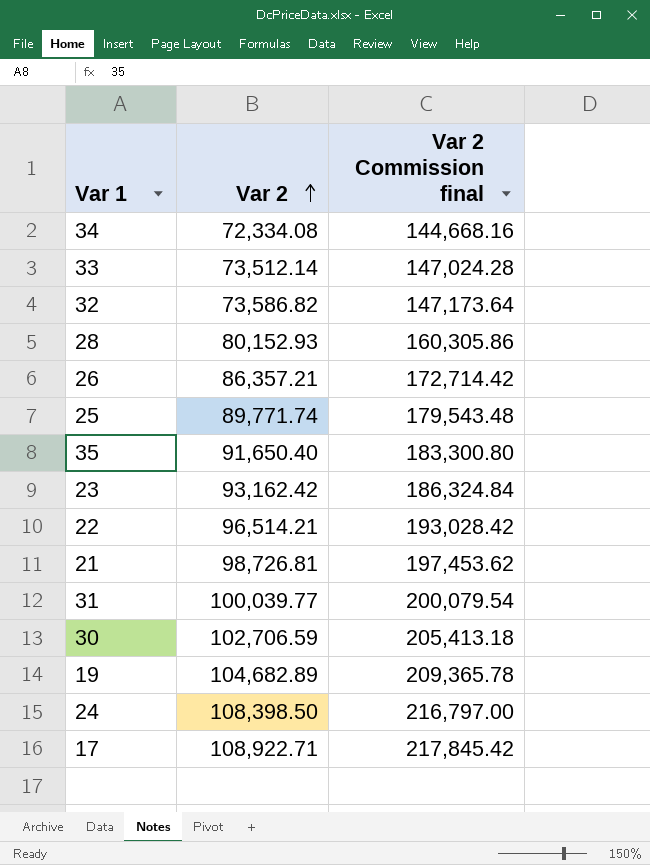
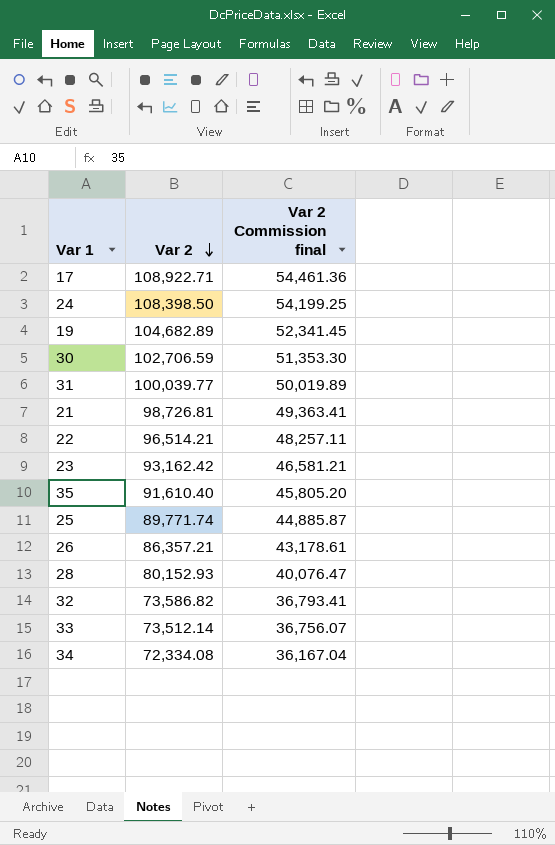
row order: Var 2 ascending -> Var 2 descending
column Var 2 Commission final | formula: [Var 2] * 2 -> [Var 2] * 0.5
35 | Var 2: 91,650.40 -> 91,610.40

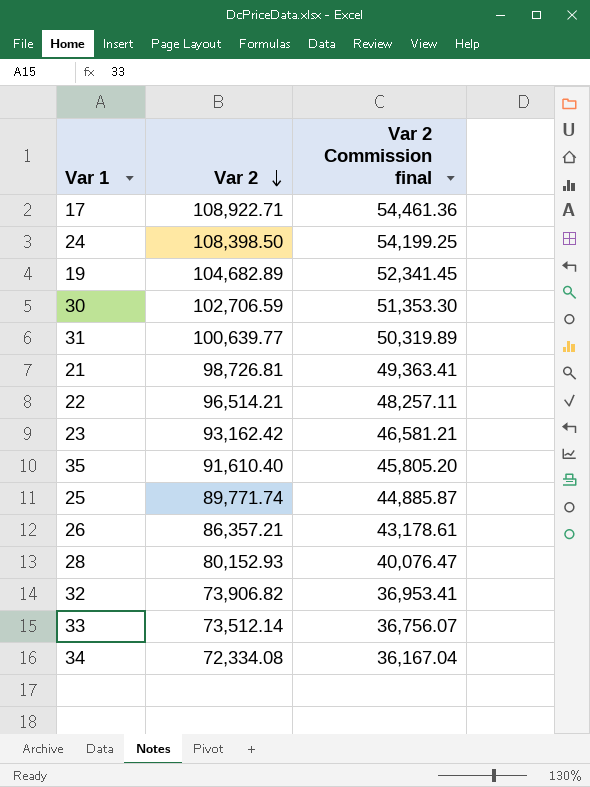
31 | Var 2: 100,039.77 -> 100,639.77
31 | Var 2 Commission final: 50,019.89 -> 50,319.89
32 | Var 2: 73,586.82 -> 73,906.82
32 | Var 2 Commission final: 36,793.41 -> 36,953.41

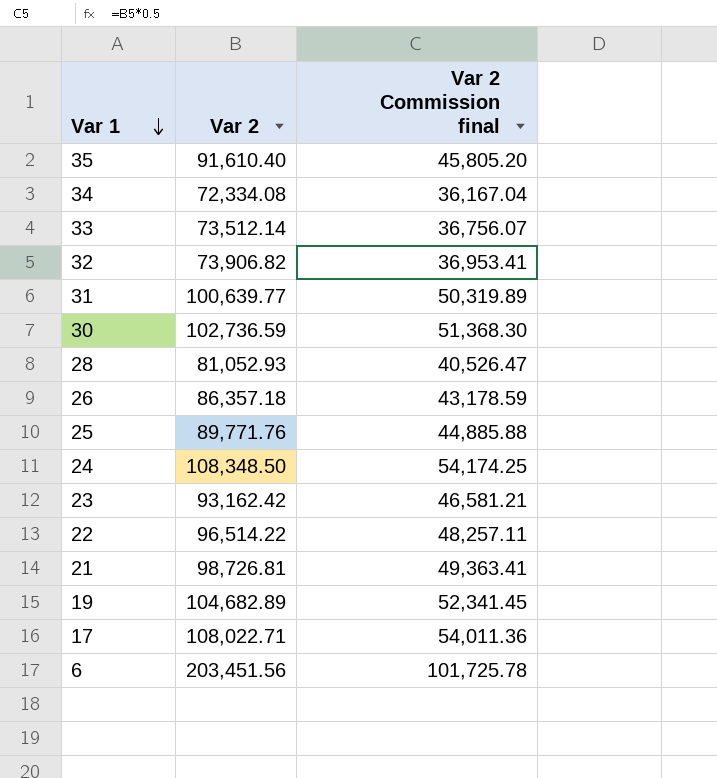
row order: Var 2 descending -> Var 1 descending
30 | Var 2: 102,706.59 -> 102,736.59
30 | Var 2 Commission final: 51,353.30 -> 51,368.30
28 | Var 2: 80,152.93 -> 81,052.93
28 | Var 2 Commission final: 40,076.47 -> 40,526.47
26 | Var 2: 86,357.21 -> 86,357.18
26 | Var 2 Commission final: 43,178.61 -> 43,178.59
25 | Var 2: 89,771.74 -> 89,771.76
25 | Var 2 Commission final: 44,885.87 -> 44,885.88
24 | Var 2: 108,398.50 -> 108,348.50
24 | Var 2 Commission final: 54,199.25 -> 54,174.25
22 | Var 2: 96,514.21 -> 96,514.22
17 | Var 2: 108,922.71 -> 108,022.71
17 | Var 2 Commission final: 54,461.36 -> 54,011.36
row 6: none -> 203,451.56 | 101,725.78

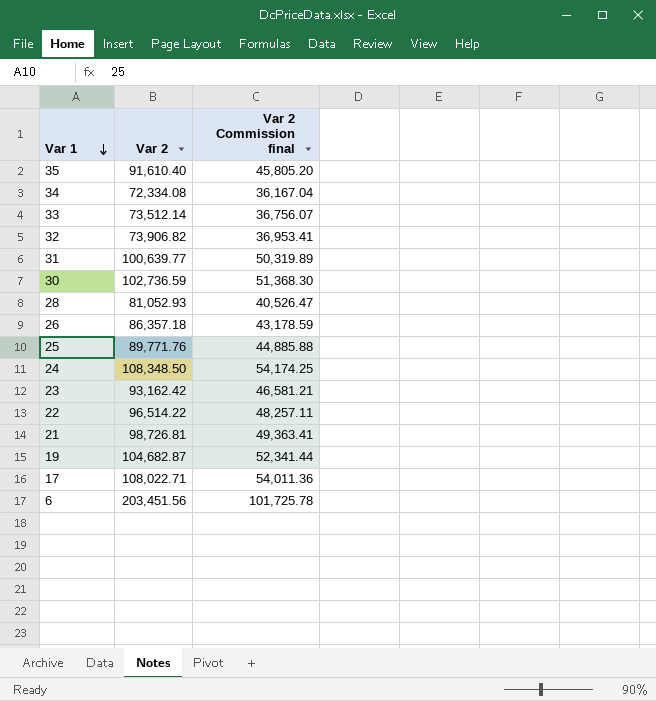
19 | Var 2: 104,682.89 -> 104,682.87
19 | Var 2 Commission final: 52,341.45 -> 52,341.44

